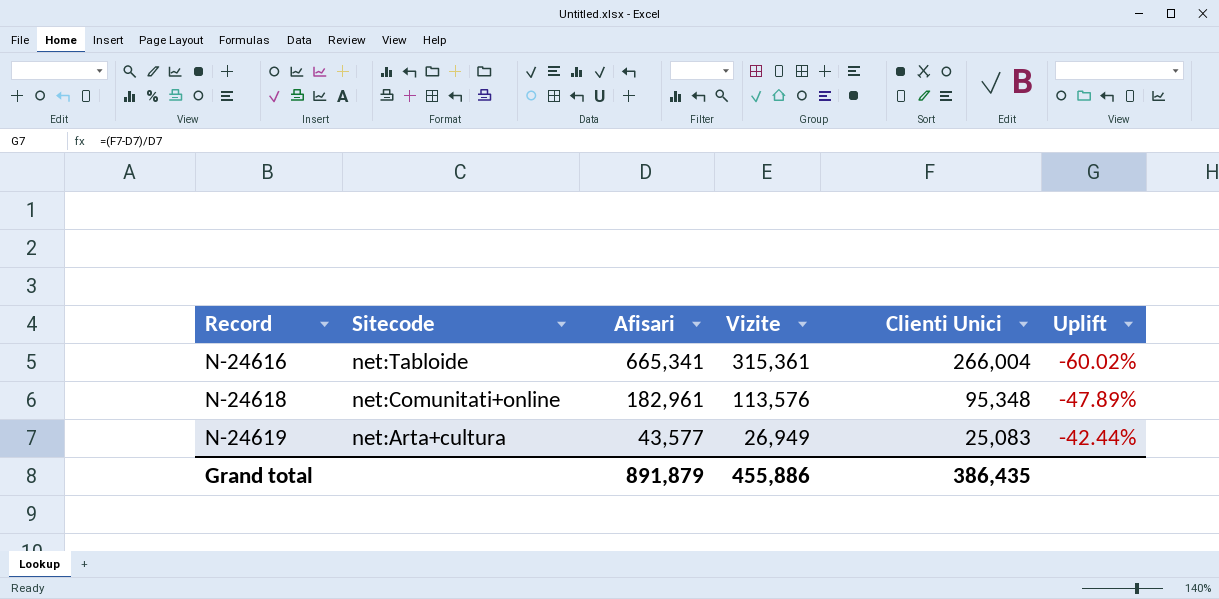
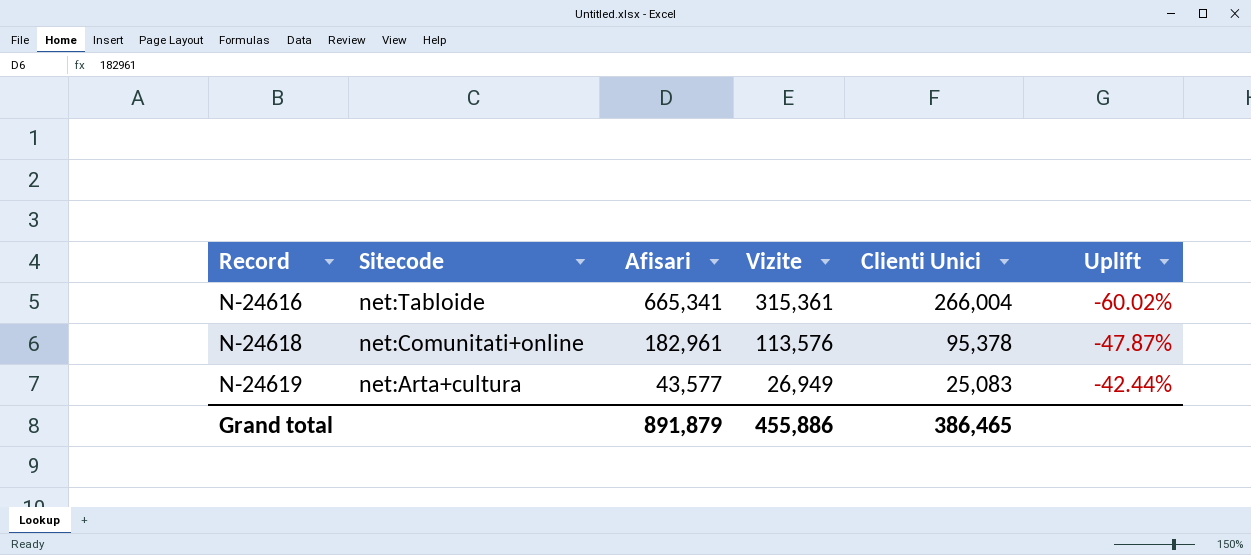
N-24618 | Clienti Unici: 95,348 -> 95,378
N-24618 | Uplift: -47.89% -> -47.87%
Grand total | Clienti Unici: 386,435 -> 386,465

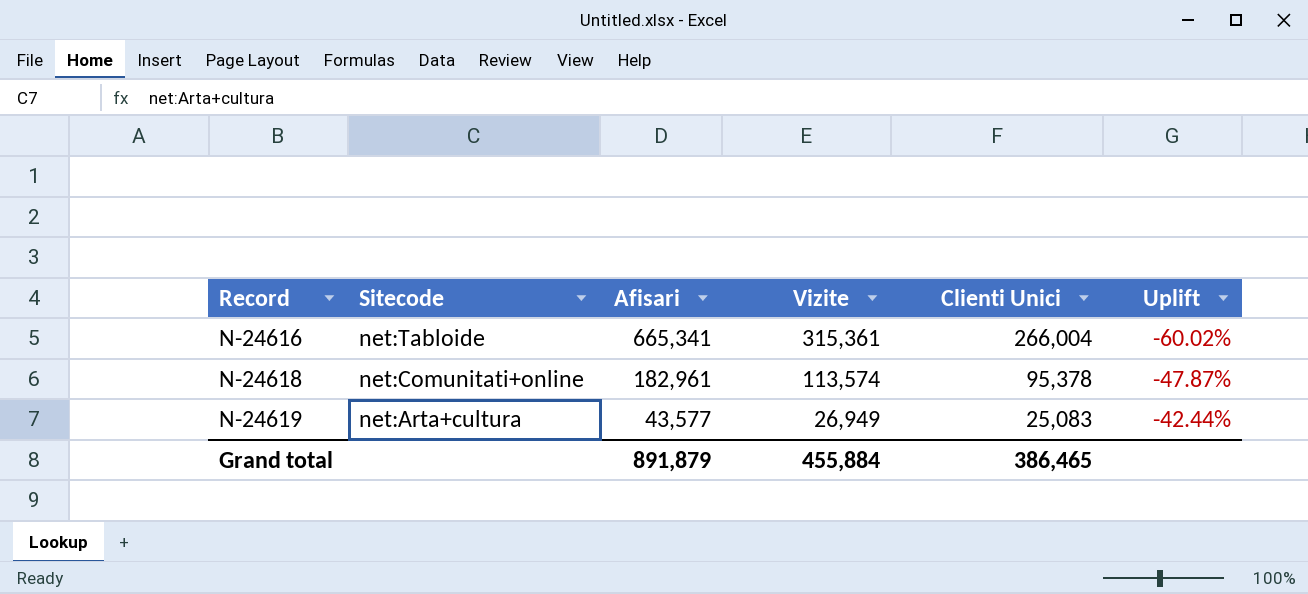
N-24618 | Vizite: 113,576 -> 113,574
Grand total | Vizite: 455,886 -> 455,884

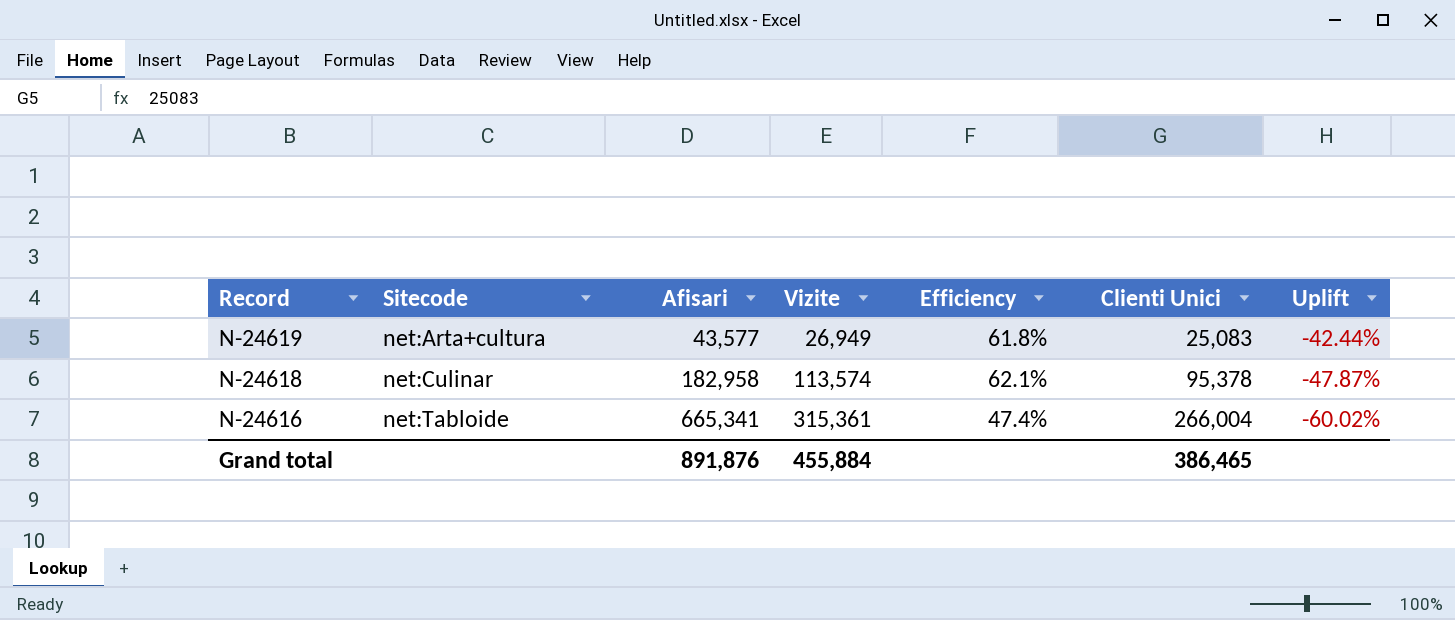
row order: Record ascending -> Record descending
column Efficiency | formula: none -> [Vizite] / [Afisari]
N-24618 | Sitecode: net:Comunitati+online -> net:Culinar
N-24618 | Afisari: 182,961 -> 182,958
Grand total | Afisari: 891,879 -> 891,876

